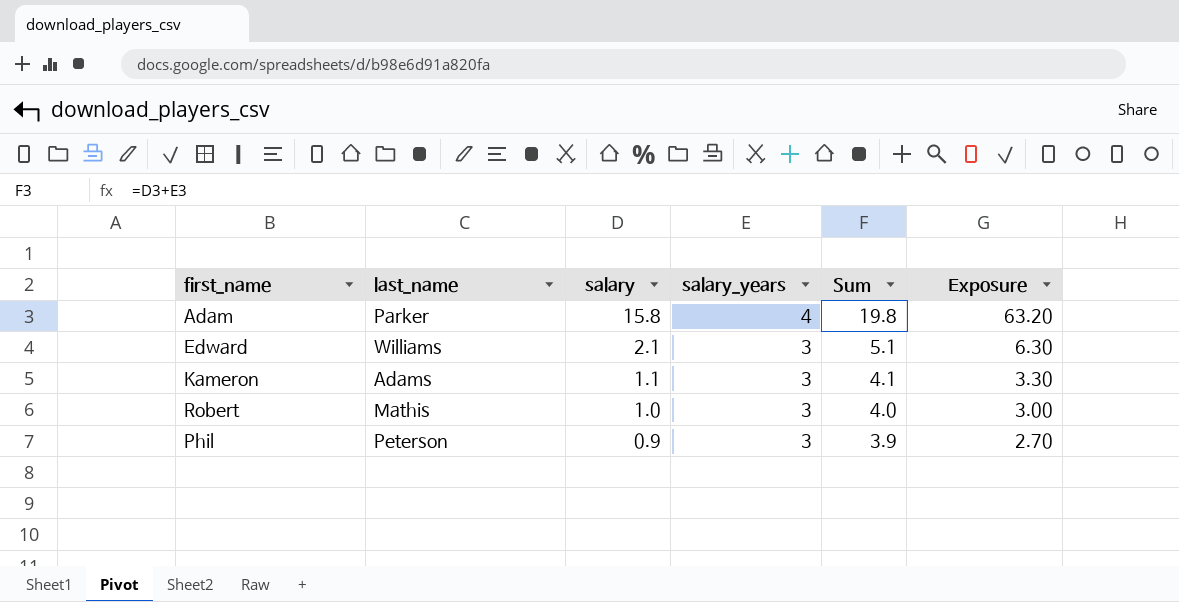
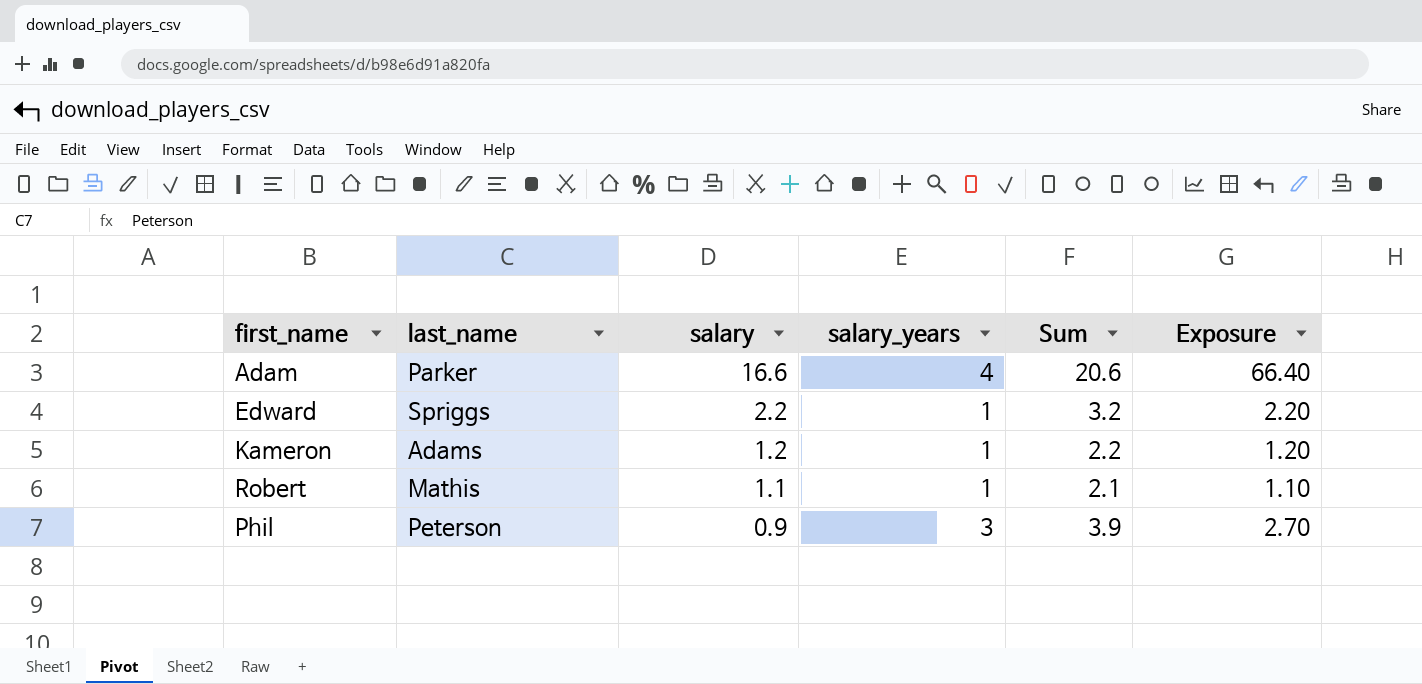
Adam | salary: 15.8 -> 16.6
Adam | Sum: 19.8 -> 20.6
Adam | Exposure: 63.20 -> 66.40
Edward | last_name: Williams -> Spriggs
Edward | salary: 2.1 -> 2.2
Edward | salary_years: 3 -> 1
Edward | Sum: 5.1 -> 3.2
Edward | Exposure: 6.30 -> 2.20
Kameron | salary: 1.1 -> 1.2
Kameron | salary_years: 3 -> 1
Kameron | Sum: 4.1 -> 2.2
Kameron | Exposure: 3.30 -> 1.20
Robert | salary: 1.0 -> 1.1
Robert | salary_years: 3 -> 1
Robert | Sum: 4.0 -> 2.1
Robert | Exposure: 3.00 -> 1.10

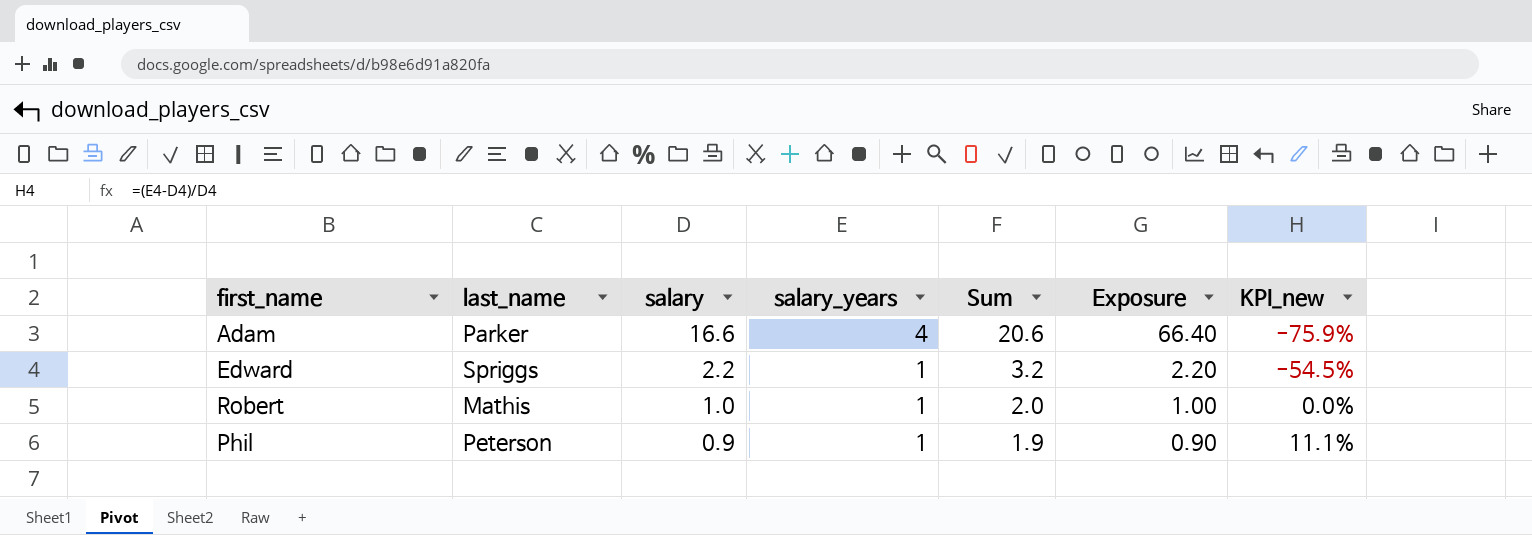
column KPI_new | formula: none -> ([salary_years] - [salary]) / [salary]
row Kameron: Adams | 1.2 | 1 | 2.2 | 1.20 -> none
Robert | salary: 1.1 -> 1.0
Robert | Sum: 2.1 -> 2.0
Robert | Exposure: 1.10 -> 1.00
Phil | salary_years: 3 -> 1
Phil | Sum: 3.9 -> 1.9
Phil | Exposure: 2.70 -> 0.90

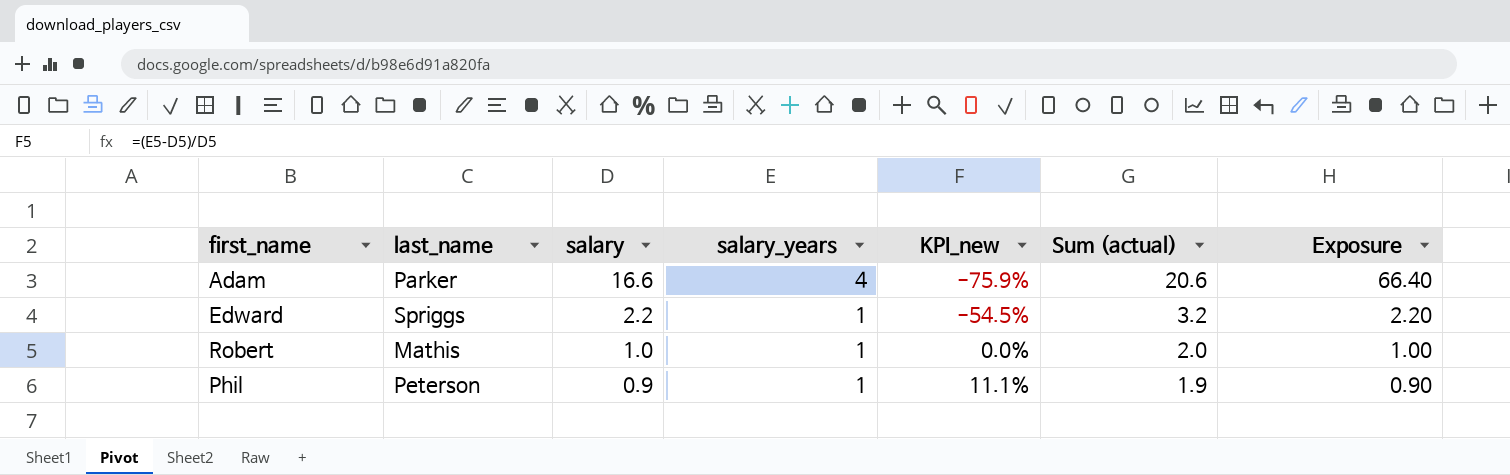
column KPI_new | position: 7 -> 5
column name: Sum -> Sum (actual)

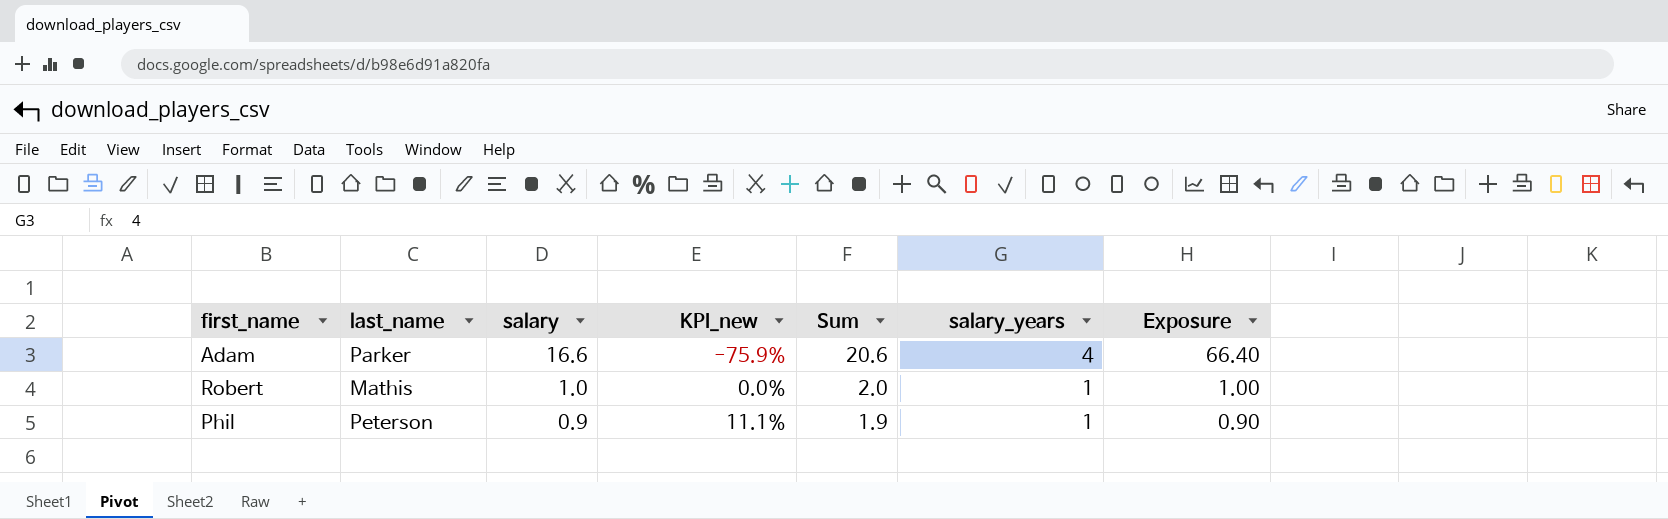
column name: Sum (actual) -> Sum
column salary_years | position: 4 -> 6
row Edward: Spriggs | 2.2 | 1 | -54.5% | 3.2 | 2.20 -> none

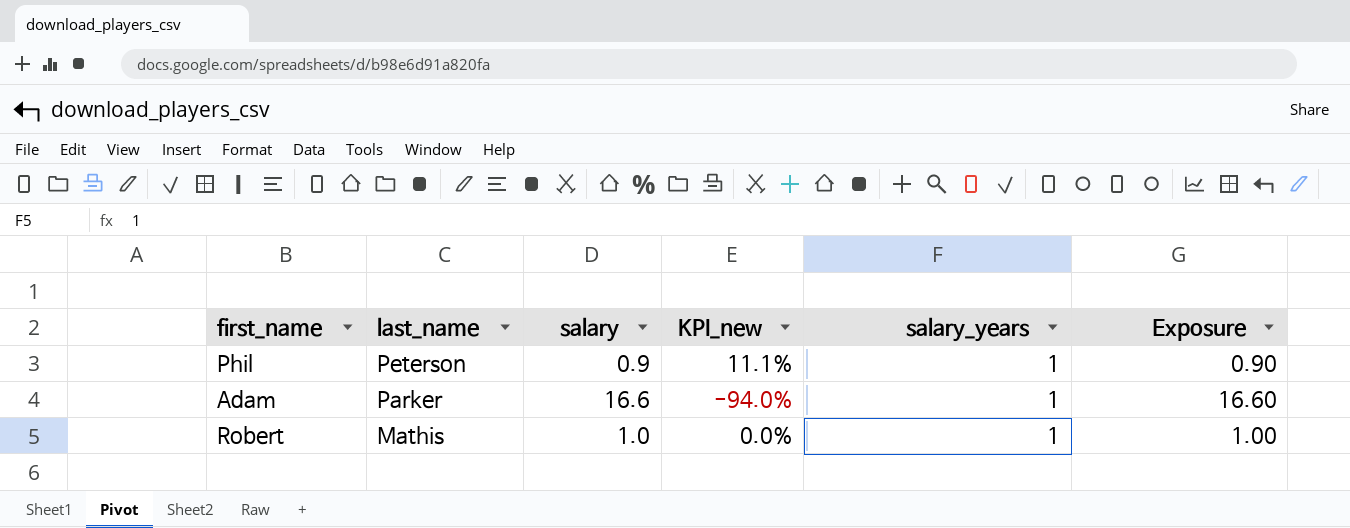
row order: salary descending -> last_name descending
column Sum | formula: [salary] + [salary_years] -> none
Adam | KPI_new: -75.9% -> -94.0%
Adam | salary_years: 4 -> 1
Adam | Exposure: 66.40 -> 16.60

